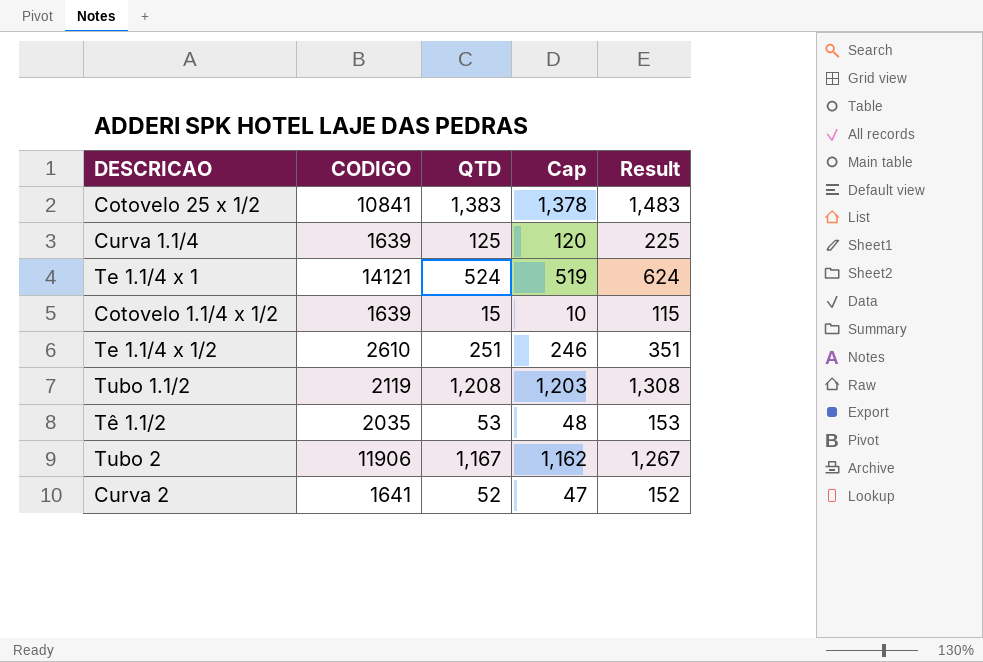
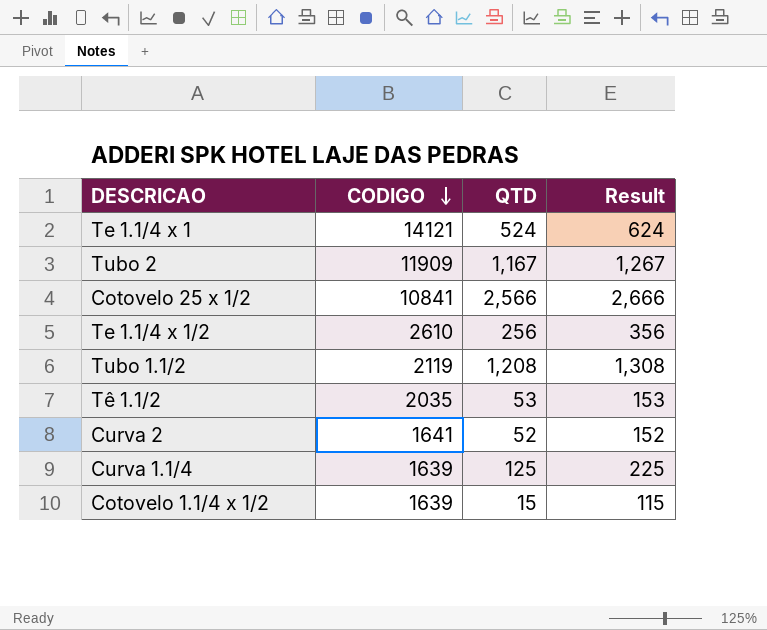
row order: none -> CODIGO descending
column Cap | formula: [QTD] - 5 -> none
Tubo 2 | CODIGO: 11906 -> 11909
Cotovelo 25 x 1/2 | QTD: 1,383 -> 2,566
Cotovelo 25 x 1/2 | Result: 1,483 -> 2,666
Te 1.1/4 x 1/2 | QTD: 251 -> 256
Te 1.1/4 x 1/2 | Result: 351 -> 356

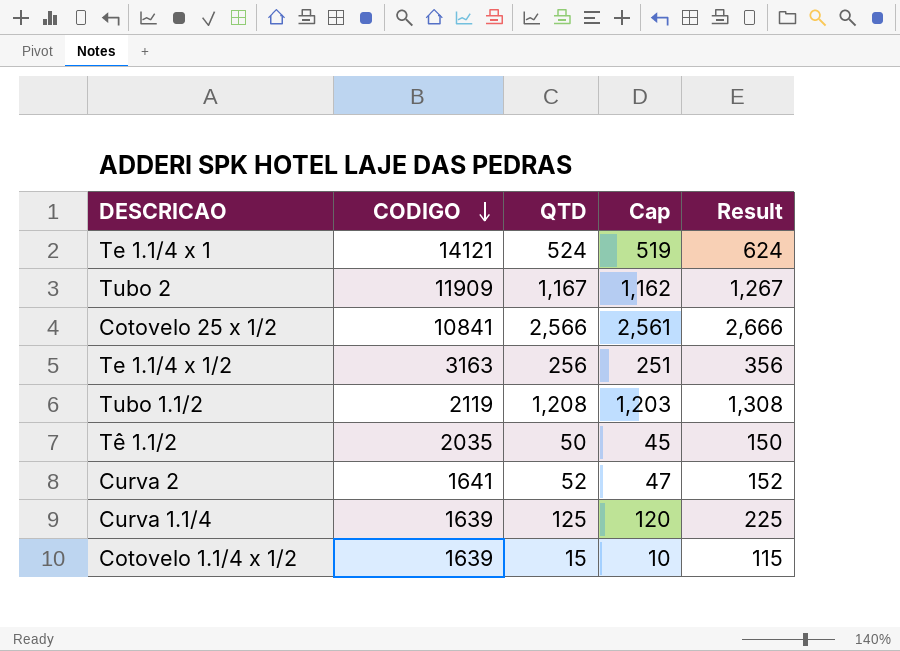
column Cap | formula: none -> [QTD] - 5
Te 1.1/4 x 1/2 | CODIGO: 2610 -> 3163
Tê 1.1/2 | QTD: 53 -> 50
Tê 1.1/2 | Result: 153 -> 150

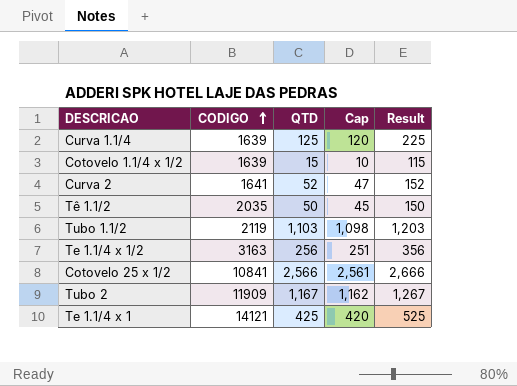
row order: CODIGO descending -> CODIGO ascending
Tubo 1.1/2 | QTD: 1,208 -> 1,103
Tubo 1.1/2 | Cap: 1,203 -> 1,098
Tubo 1.1/2 | Result: 1,308 -> 1,203
Te 1.1/4 x 1 | QTD: 524 -> 425
Te 1.1/4 x 1 | Cap: 519 -> 420
Te 1.1/4 x 1 | Result: 624 -> 525

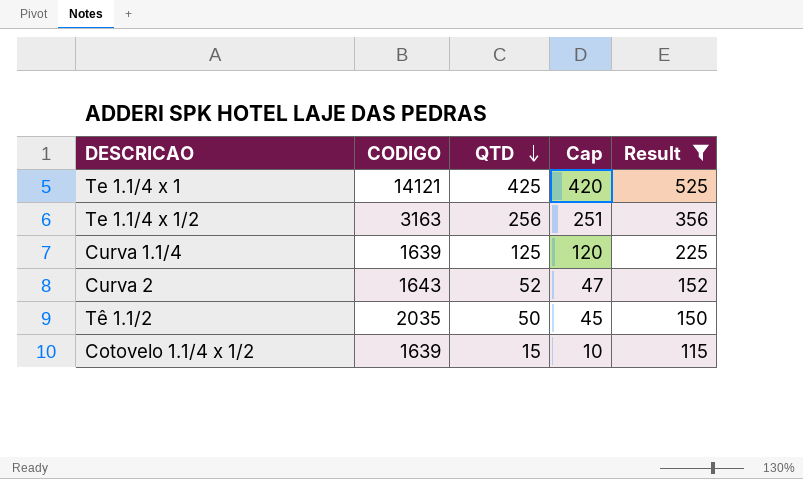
filter: none -> Result <= 525
row order: CODIGO ascending -> QTD descending
Curva 2 | CODIGO: 1641 -> 1643

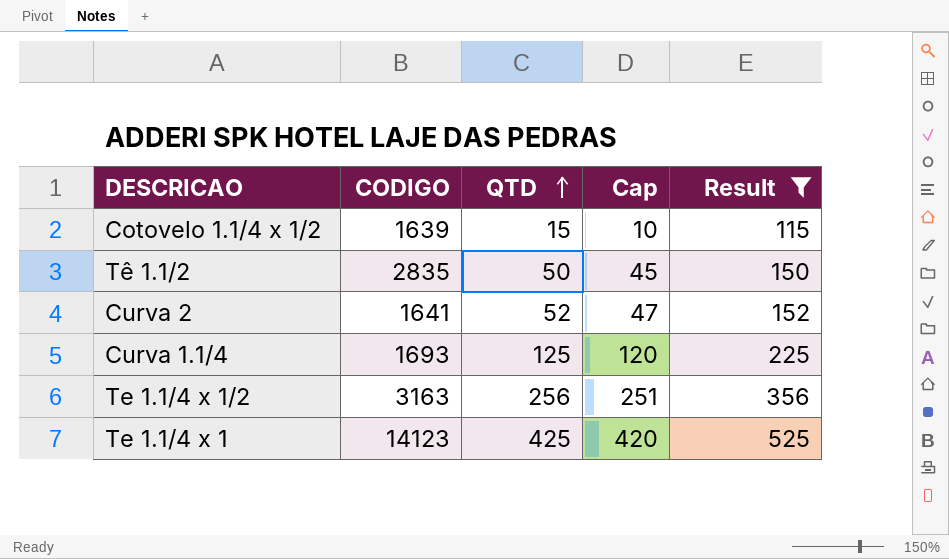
row order: QTD descending -> QTD ascending
Tê 1.1/2 | CODIGO: 2035 -> 2835
Curva 2 | CODIGO: 1643 -> 1641
Curva 1.1/4 | CODIGO: 1639 -> 1693
Te 1.1/4 x 1 | CODIGO: 14121 -> 14123

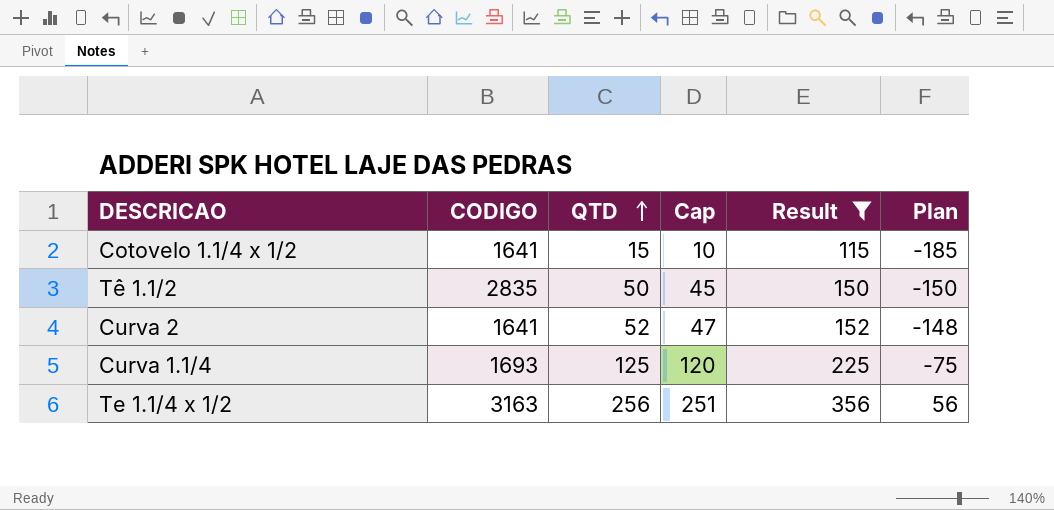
column Plan | formula: none -> [QTD] - 200
row Te 1.1/4 x 1: 14123 | 425 | 420 | 525 -> none
Cotovelo 1.1/4 x 1/2 | CODIGO: 1639 -> 1641

